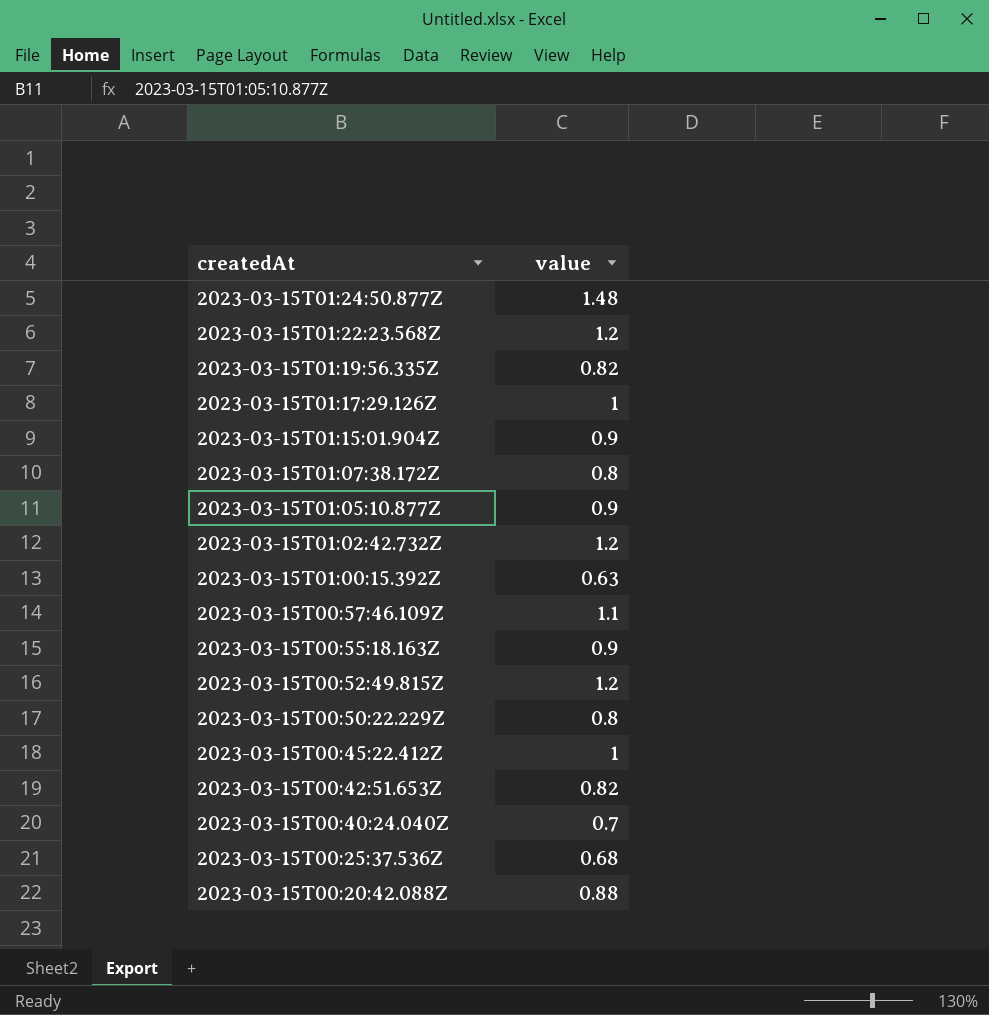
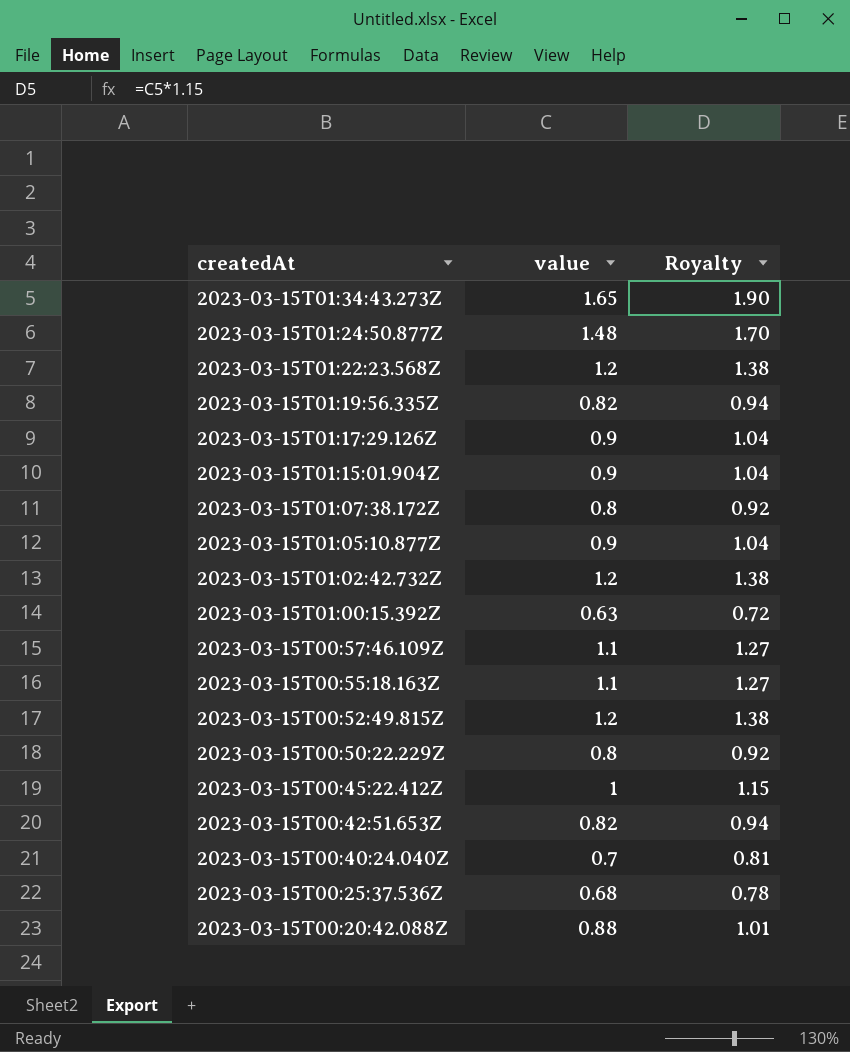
column Royalty | formula: none -> [value] * 1.15
row 2023-03-15T01:34:43.273Z: none -> 1.65 | 1.90
2023-03-15T01:17:29.126Z | value: 1 -> 0.9
2023-03-15T00:55:18.163Z | value: 0.9 -> 1.1

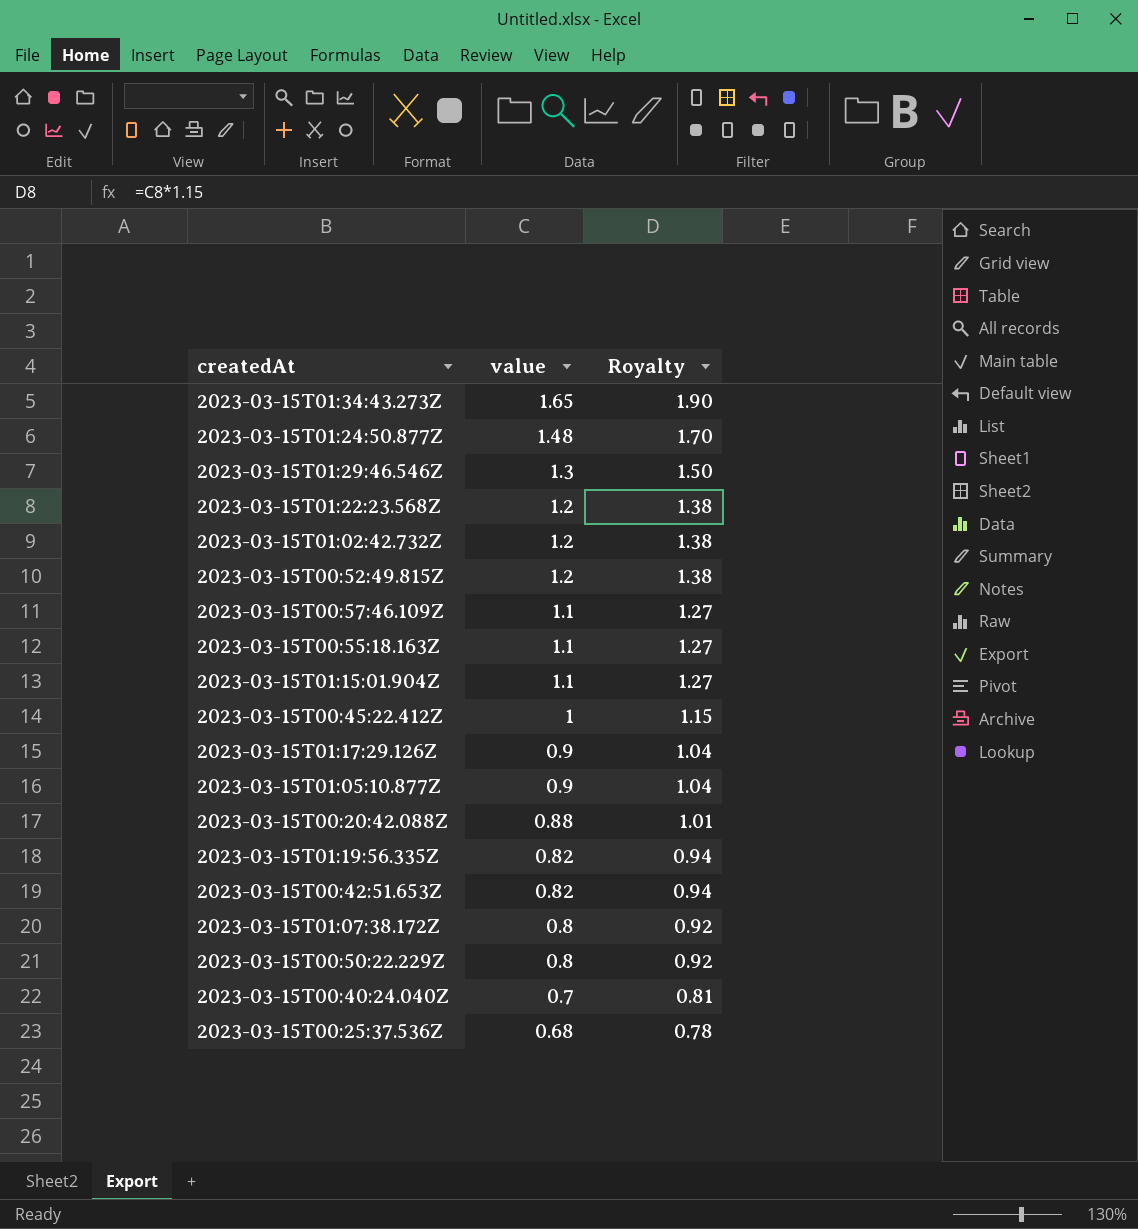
row order: createdAt descending -> value descending
row 2023-03-15T01:00:15.392Z: 0.63 | 0.72 -> none
row 2023-03-15T01:29:46.546Z: none -> 1.3 | 1.50
2023-03-15T01:15:01.904Z | value: 0.9 -> 1.1
2023-03-15T01:15:01.904Z | Royalty: 1.04 -> 1.27

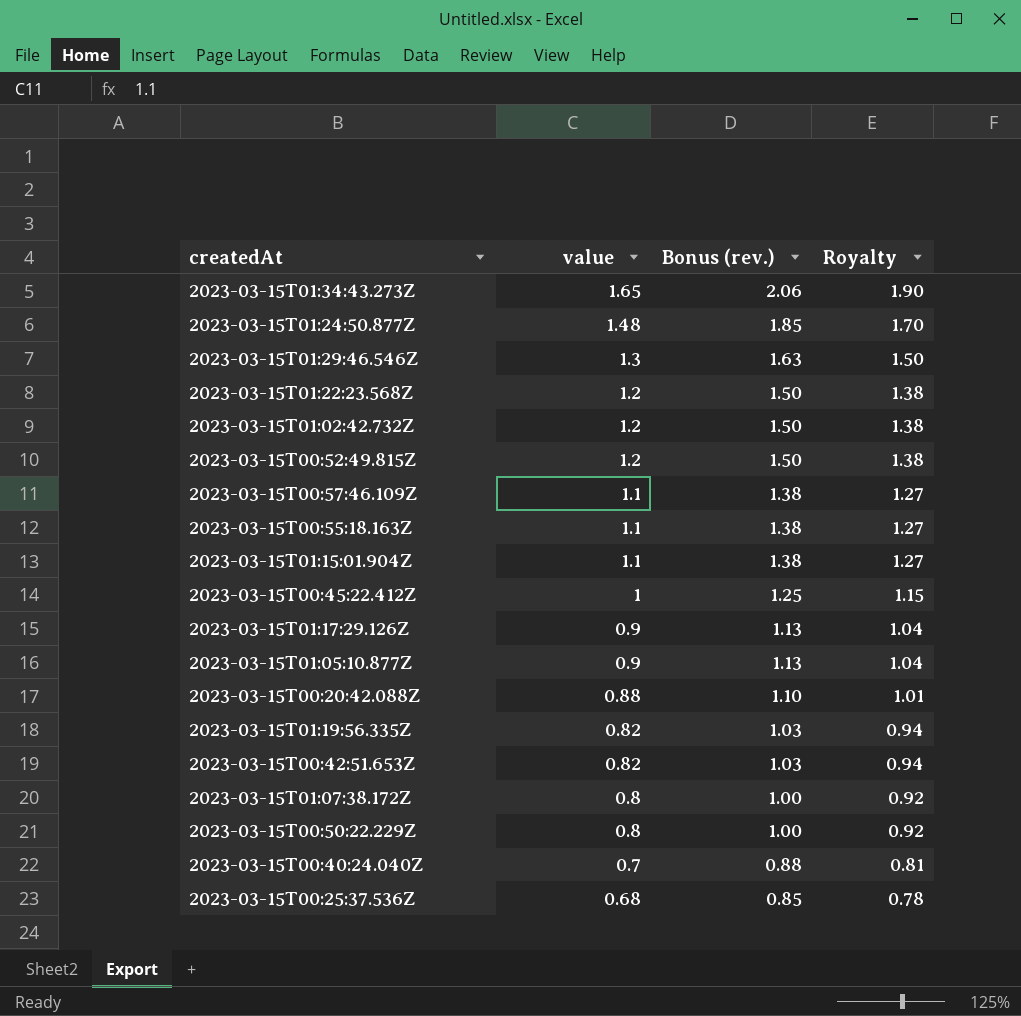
column Bonus (rev.) | formula: none -> [value] * 1.25

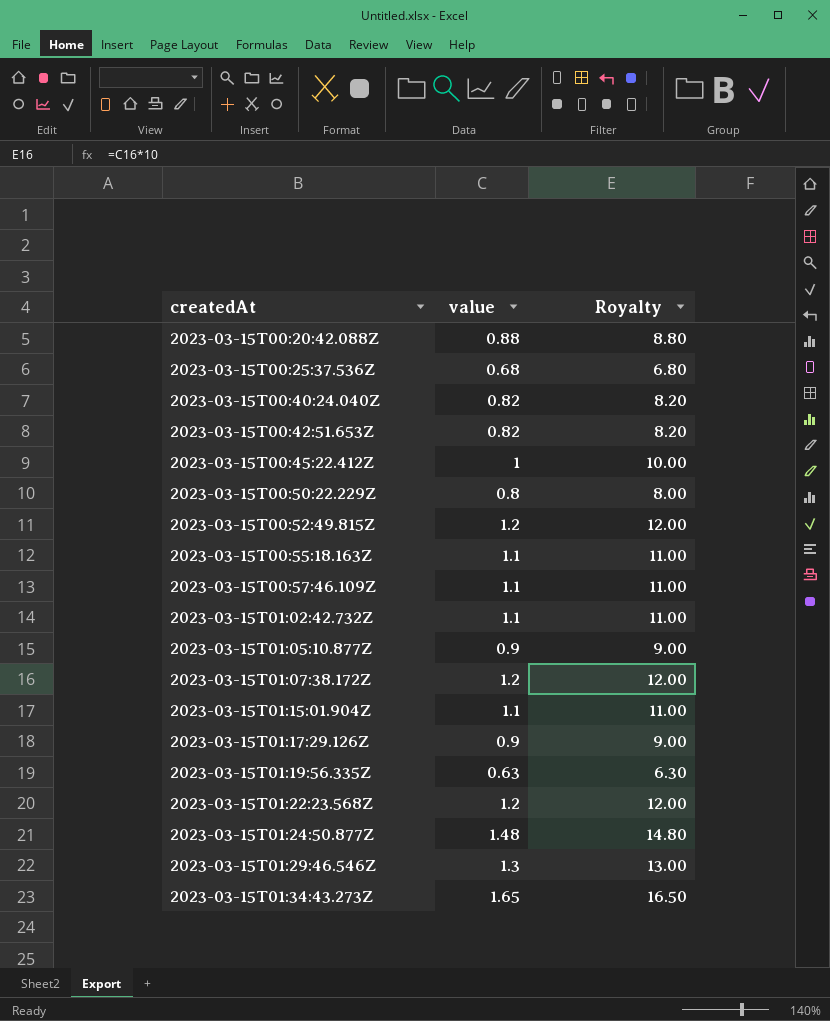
row order: value descending -> createdAt ascending
column Bonus (rev.) | formula: [value] * 1.25 -> none
column Royalty | formula: [value] * 1.15 -> [value] * 10
2023-03-15T00:40:24.040Z | value: 0.7 -> 0.82
2023-03-15T01:02:42.732Z | value: 1.2 -> 1.1
2023-03-15T01:07:38.172Z | value: 0.8 -> 1.2
2023-03-15T01:19:56.335Z | value: 0.82 -> 0.63

